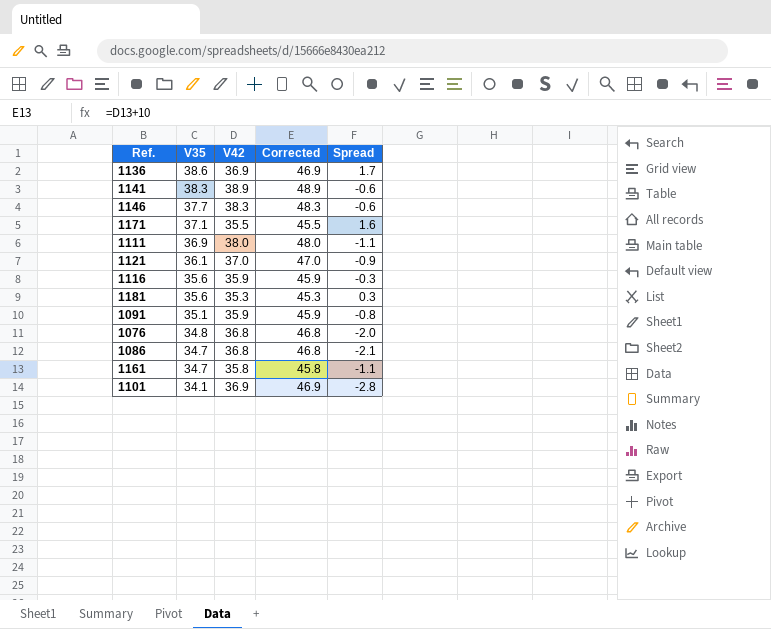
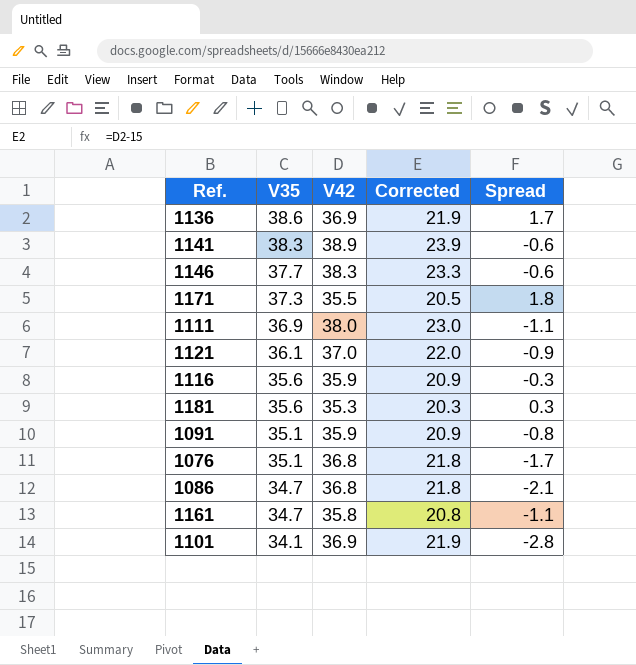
column Corrected | formula: [V42] + 10 -> [V42] - 15
1171 | V35: 37.1 -> 37.3
1171 | Spread: 1.6 -> 1.8
1076 | V35: 34.8 -> 35.1
1076 | Spread: -2.0 -> -1.7

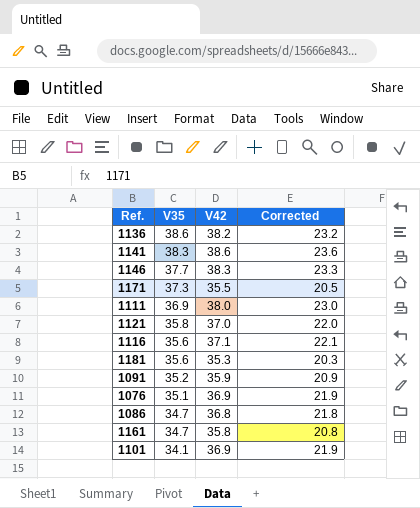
column Spread | formula: [V35] - [V42] -> none
1136 | V42: 36.9 -> 38.2
1136 | Corrected: 21.9 -> 23.2
1141 | V42: 38.9 -> 38.6
1141 | Corrected: 23.9 -> 23.6
1121 | V35: 36.1 -> 35.8
1116 | V42: 35.9 -> 37.1
1116 | Corrected: 20.9 -> 22.1
1091 | V35: 35.1 -> 35.2
1076 | V42: 36.8 -> 36.9
1076 | Corrected: 21.8 -> 21.9

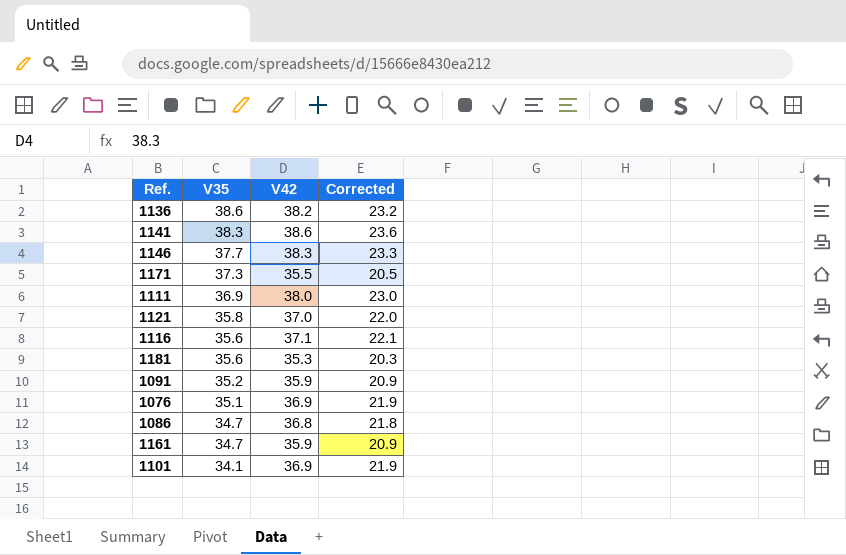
1161 | V42: 35.8 -> 35.9
1161 | Corrected: 20.8 -> 20.9

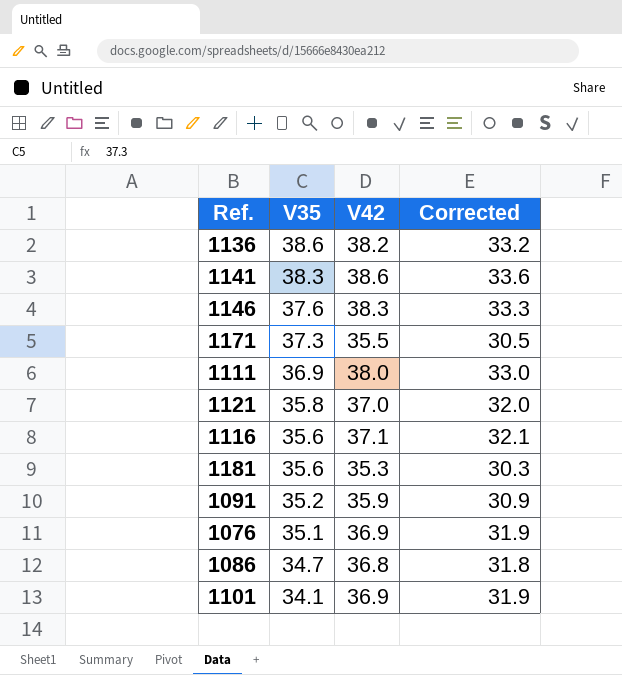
column Corrected | formula: [V42] - 15 -> [V42] - 5
row 1161: 34.7 | 35.9 | 20.9 -> none
1146 | V35: 37.7 -> 37.6

